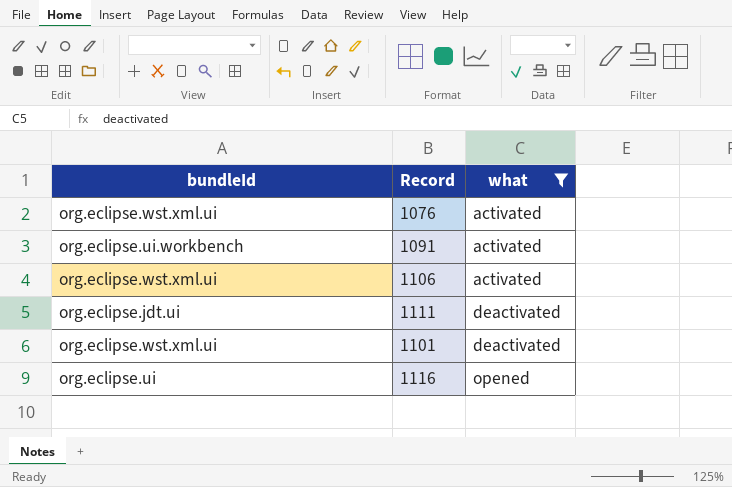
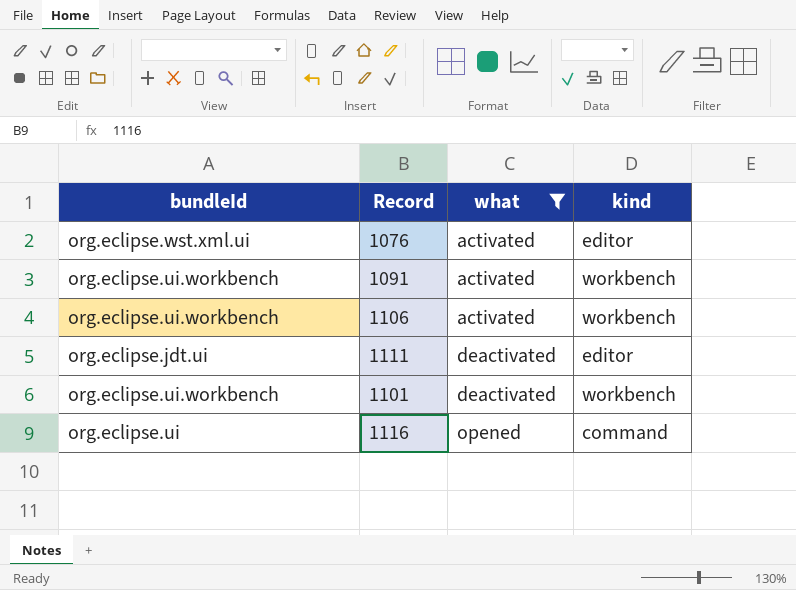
column kind | position: none -> 4
1106 | bundleId: org.eclipse.wst.xml.ui -> org.eclipse.ui.workbench
1101 | bundleId: org.eclipse.wst.xml.ui -> org.eclipse.ui.workbench

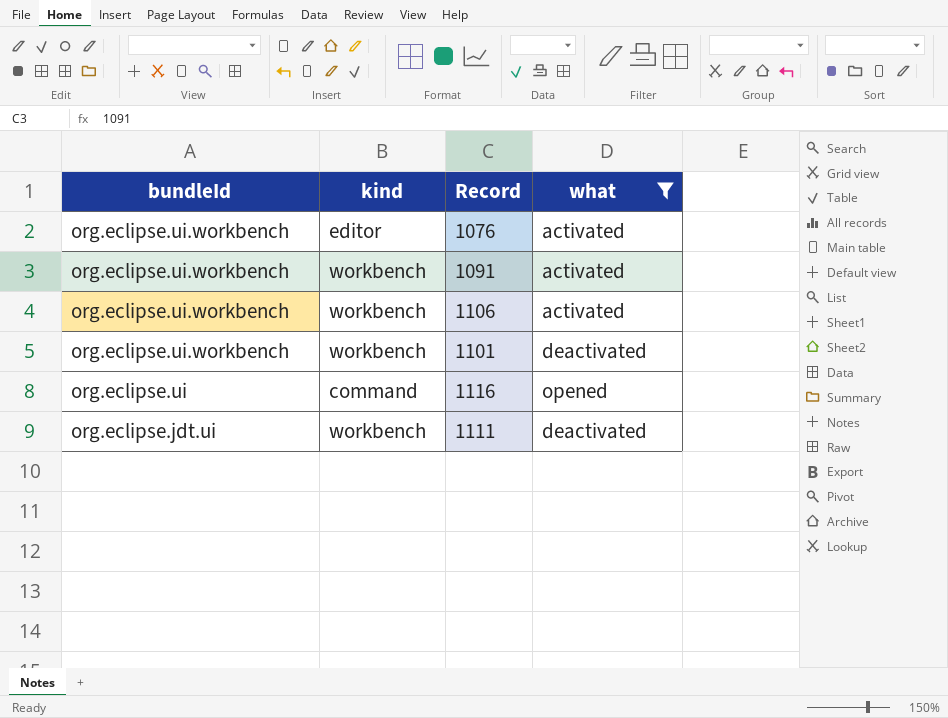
row order: what ascending -> bundleId descending
column kind | position: 4 -> 2
1076 | bundleId: org.eclipse.wst.xml.ui -> org.eclipse.ui.workbench
1111 | kind: editor -> workbench

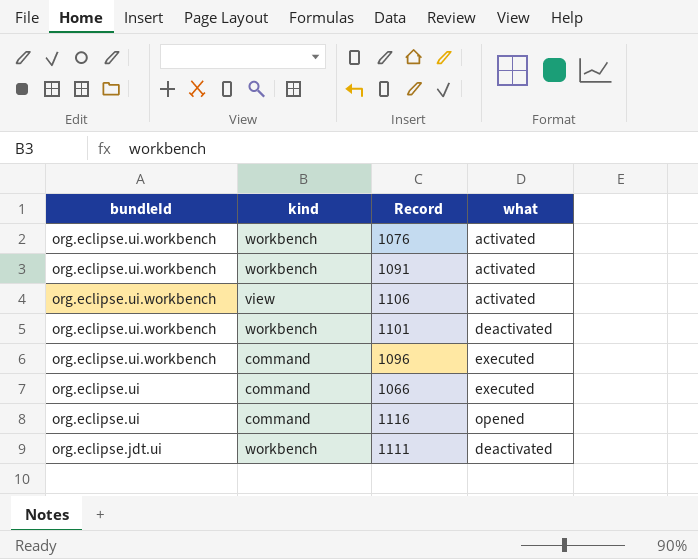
filter: what != executed -> none
1076 | kind: editor -> workbench
1106 | kind: workbench -> view

